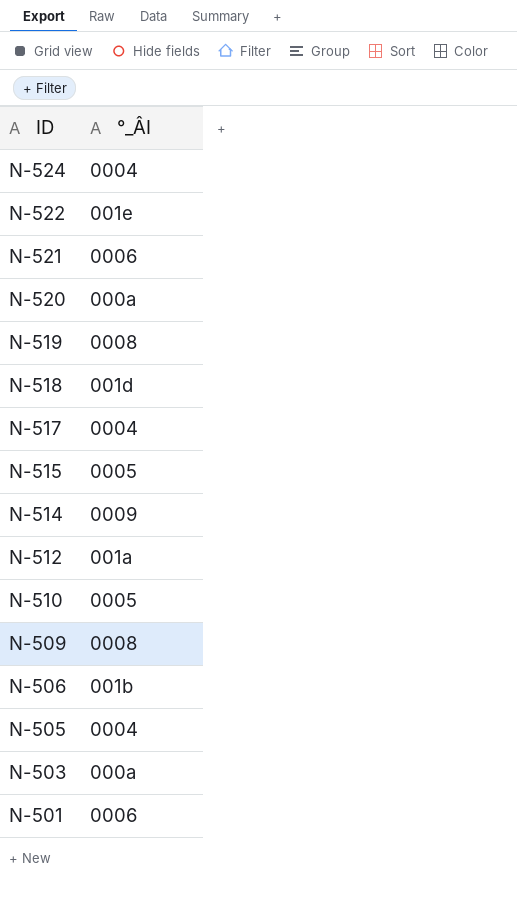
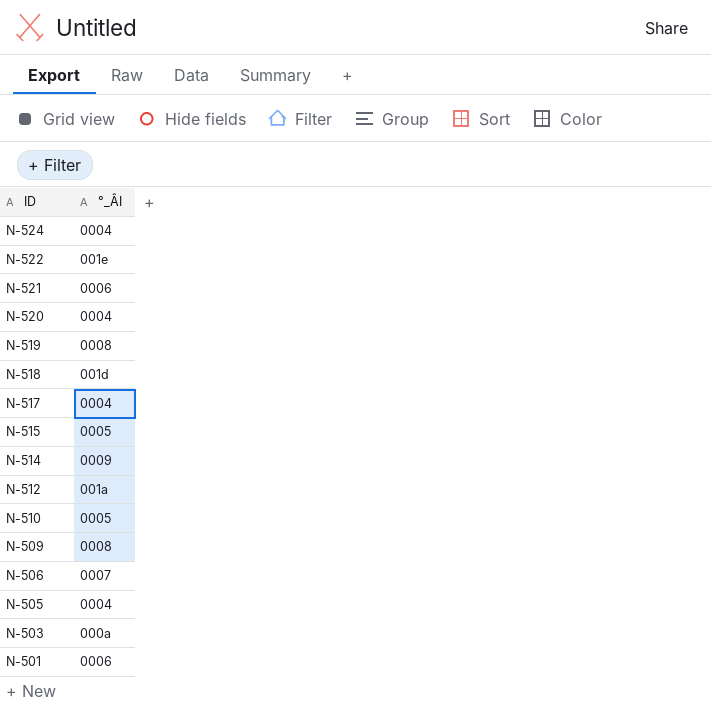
N-520 | °_ÂI: 000a -> 0004
N-506 | °_ÂI: 001b -> 0007

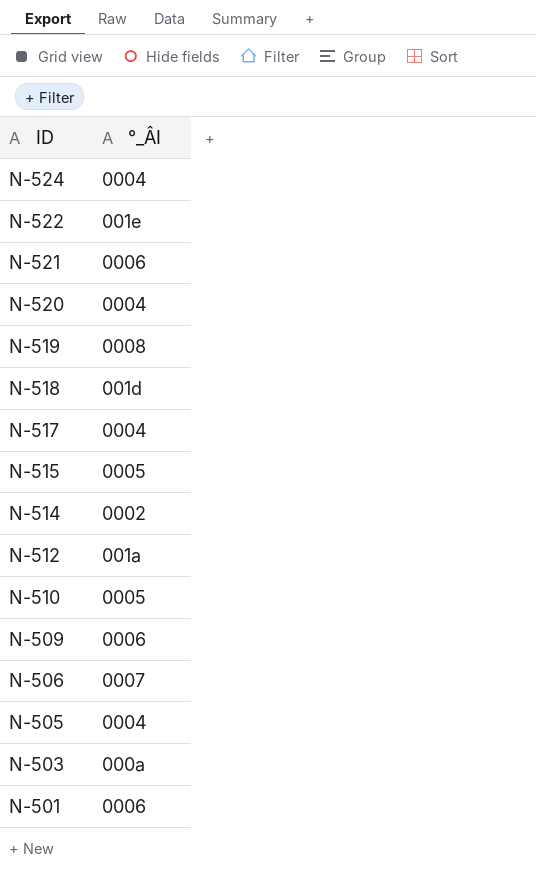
N-514 | °_ÂI: 0009 -> 0002
N-509 | °_ÂI: 0008 -> 0006

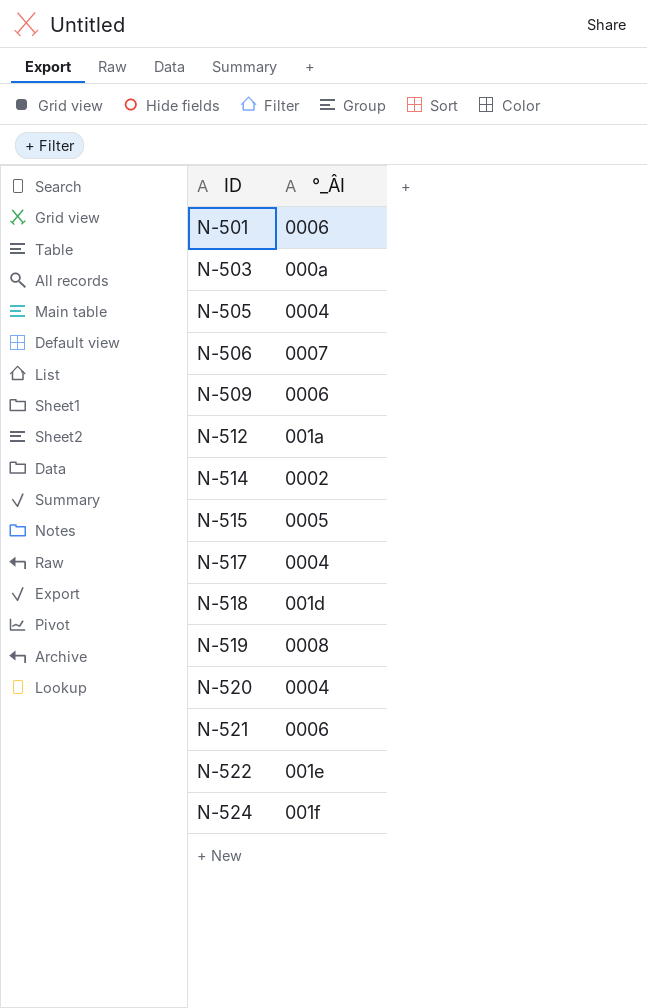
row order: ID descending -> ID ascending
row N-510: 0005 -> none
N-524 | °_ÂI: 0004 -> 001f

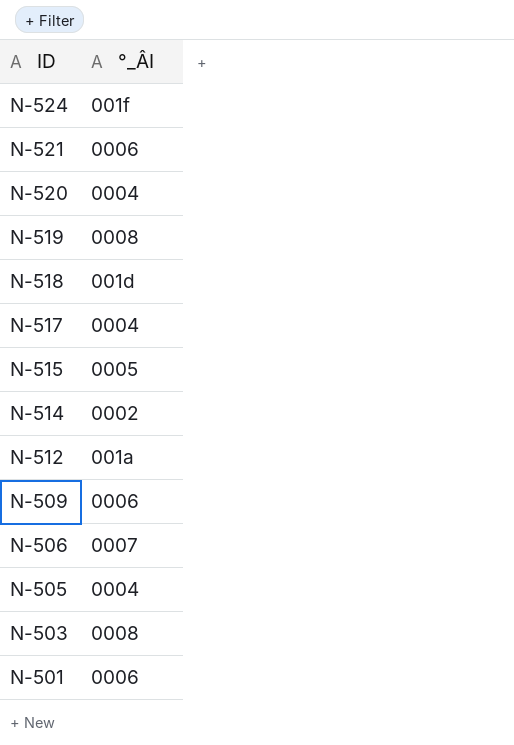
row order: ID ascending -> ID descending
row N-522: 001e -> none
N-503 | °_ÂI: 000a -> 0008

